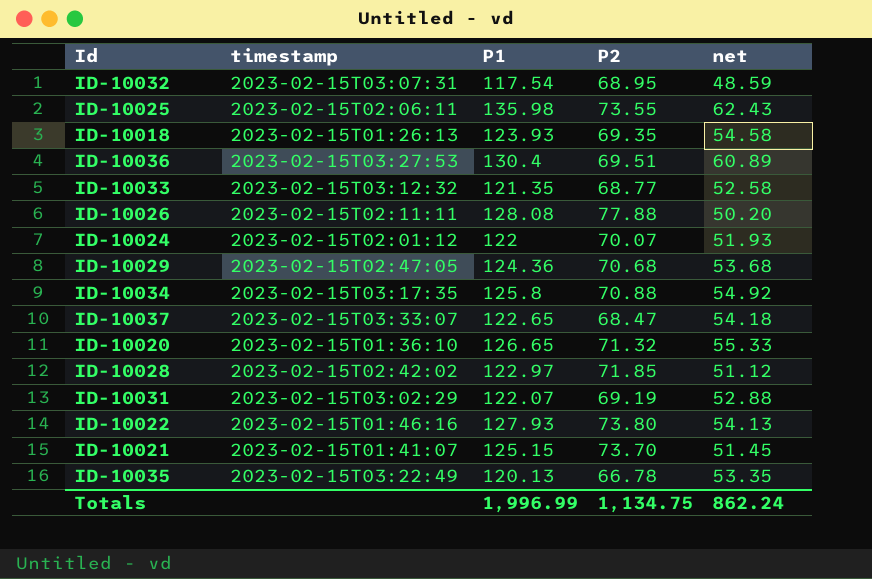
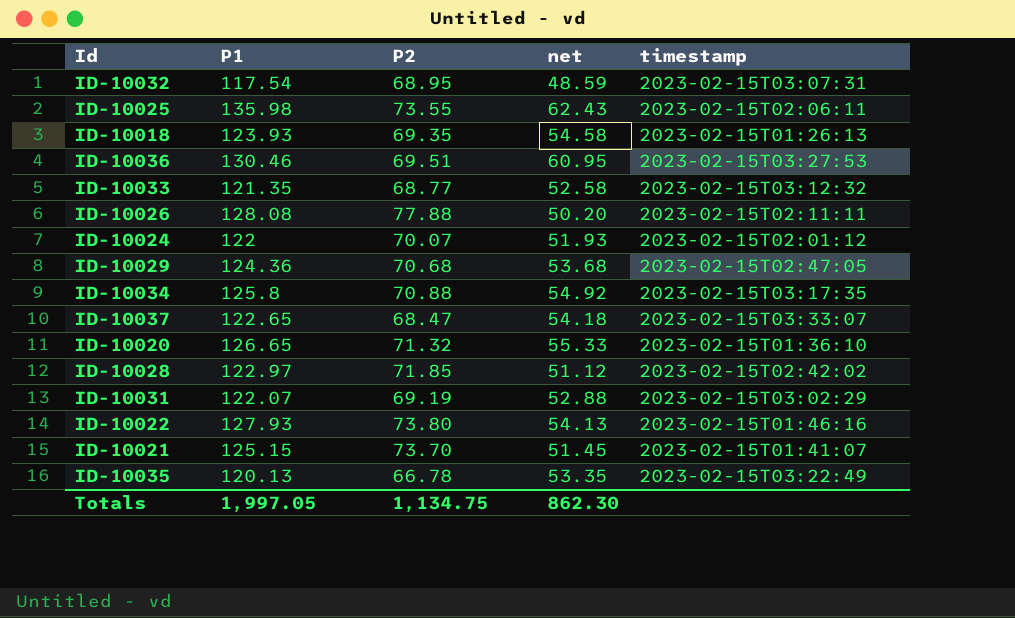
column timestamp | position: 2 -> 5
ID-10036 | P1: 130.4 -> 130.46
ID-10036 | net: 60.89 -> 60.95
Totals | P1: 1,996.99 -> 1,997.05
Totals | net: 862.24 -> 862.30

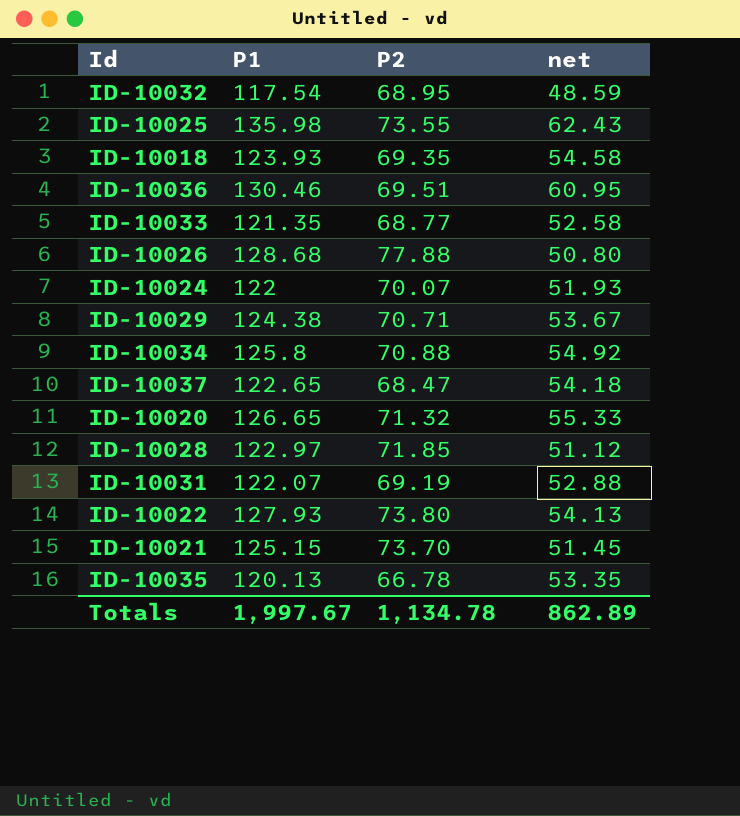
column timestamp | position: 5 -> none
ID-10026 | P1: 128.08 -> 128.68
ID-10026 | net: 50.20 -> 50.80
ID-10029 | P1: 124.36 -> 124.38
ID-10029 | P2: 70.68 -> 70.71
ID-10029 | net: 53.68 -> 53.67
Totals | P1: 1,997.05 -> 1,997.67
Totals | P2: 1,134.75 -> 1,134.78
Totals | net: 862.30 -> 862.89

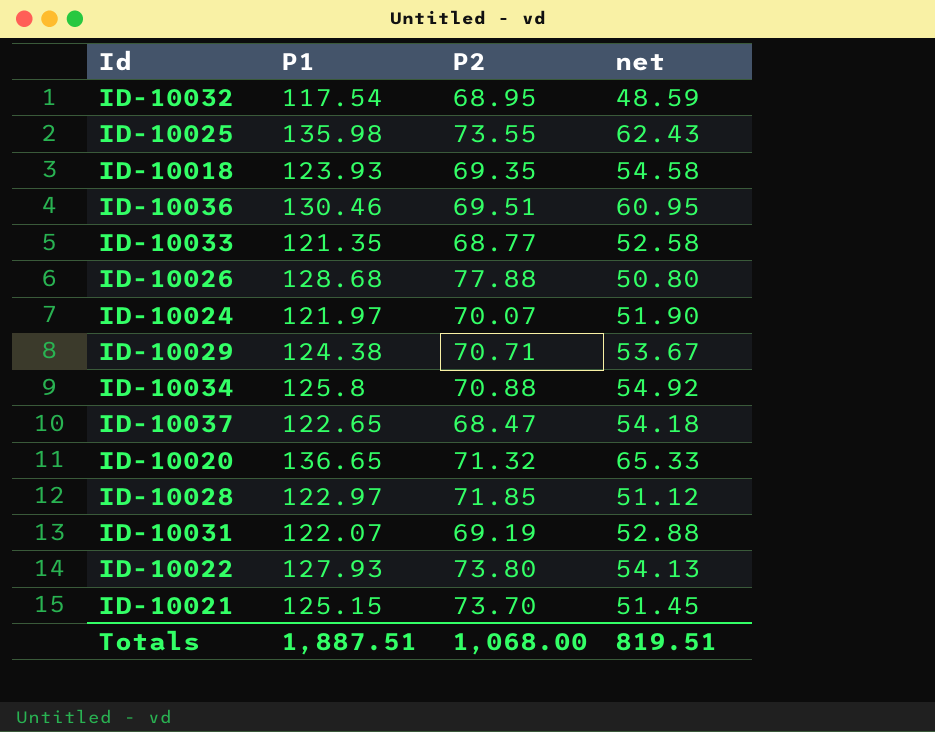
row ID-10035: 120.13 | 66.78 | 53.35 -> none
ID-10024 | P1: 122 -> 121.97
ID-10024 | net: 51.93 -> 51.90
ID-10020 | P1: 126.65 -> 136.65
ID-10020 | net: 55.33 -> 65.33
Totals | P1: 1,997.67 -> 1,887.51
Totals | P2: 1,134.78 -> 1,068.00
Totals | net: 862.89 -> 819.51

